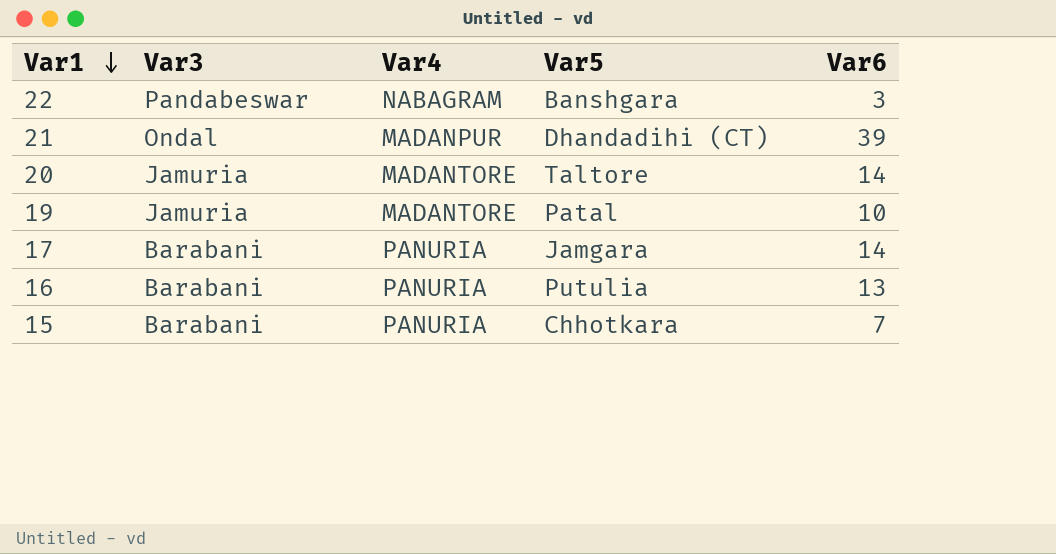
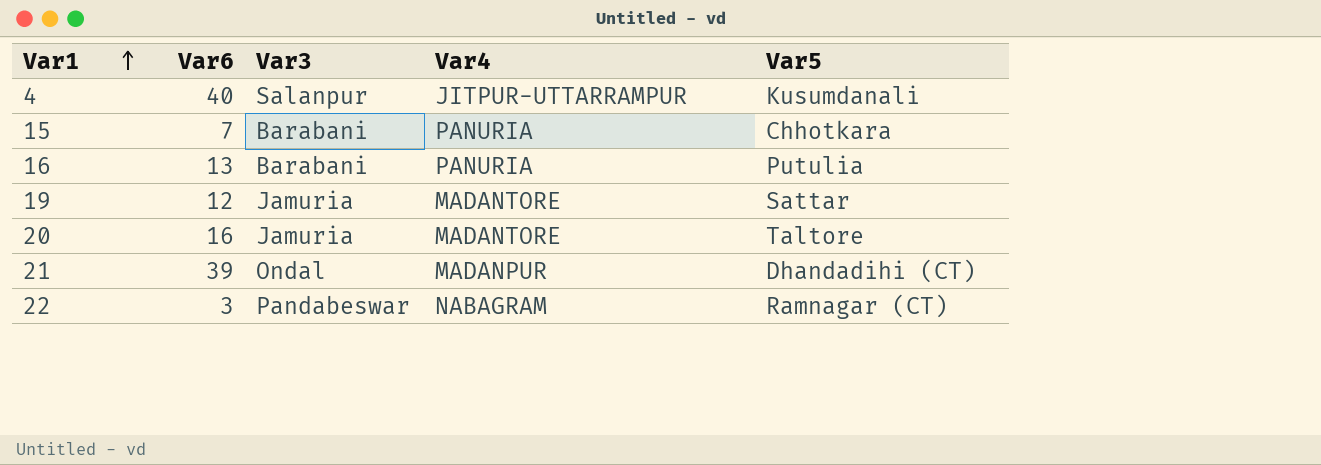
row order: Var1 descending -> Var1 ascending
column Var6 | position: 5 -> 2
row 17: Barabani | PANURIA | Jamgara | 14 -> none
row 4: none -> 40 | Salanpur | JITPUR-UTTARRAMPUR | Kusumdanali
19 | Var6: 10 -> 12
19 | Var5: Patal -> Sattar
20 | Var6: 14 -> 16
22 | Var5: Banshgara -> Ramnagar (CT)

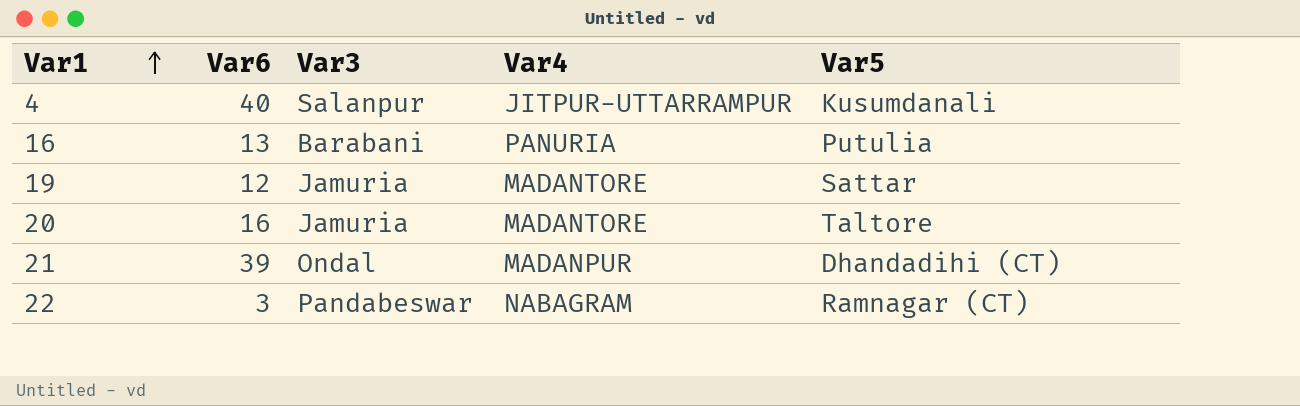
row 15: 7 | Barabani | PANURIA | Chhotkara -> none

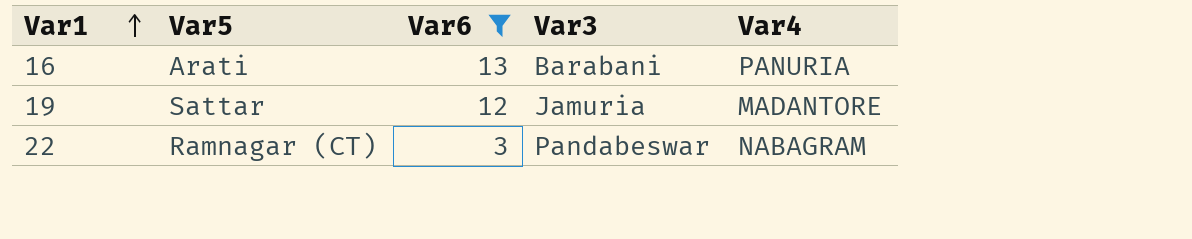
filter: none -> Var6 <= 13
column Var5 | position: 5 -> 2
16 | Var5: Putulia -> Arati

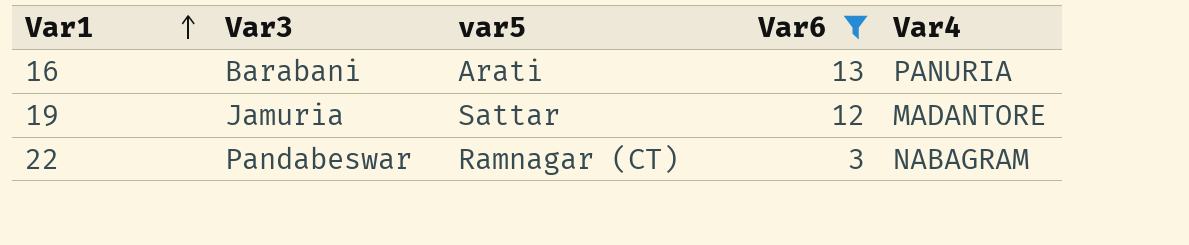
column Var3 | position: 4 -> 2
column name: Var5 -> var5

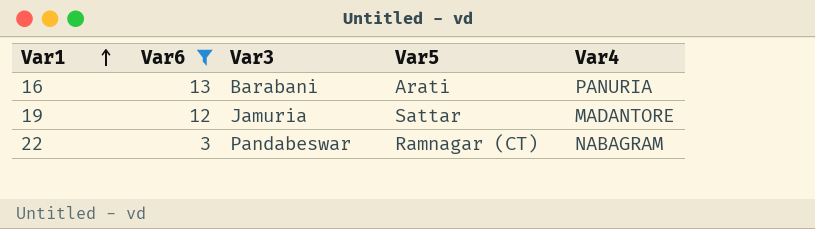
column Var6 | position: 4 -> 2
column name: var5 -> Var5

